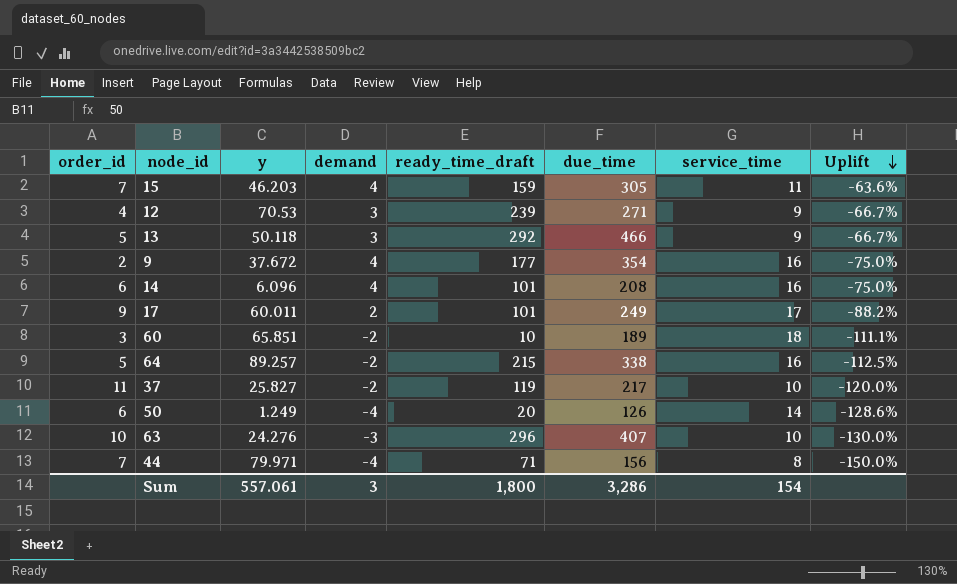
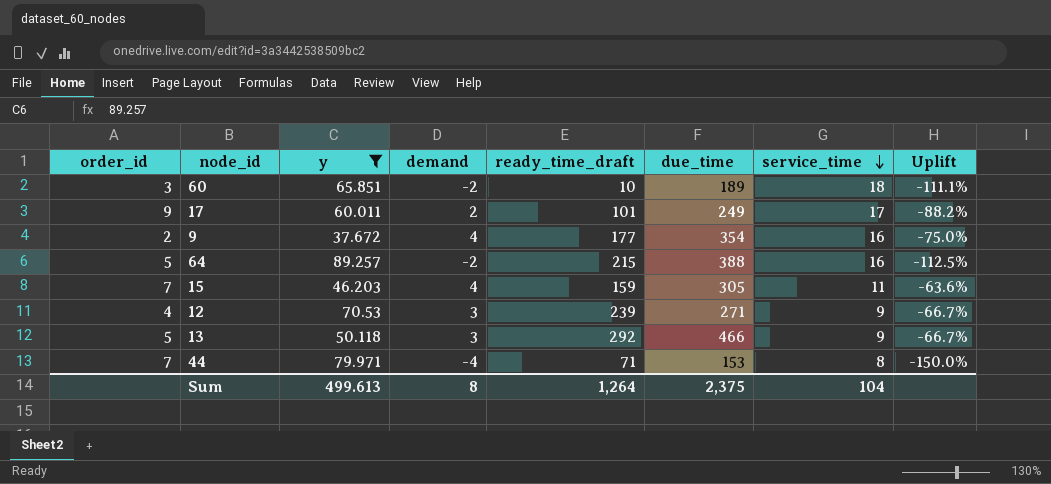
filter: none -> y >= 37.672
row order: Uplift descending -> service_time descending
64 | due_time: 338 -> 388
44 | due_time: 156 -> 153
Sum | y: 557.061 -> 499.613
Sum | demand: 3 -> 8
Sum | ready_time_draft: 1,800 -> 1,264
Sum | due_time: 3,286 -> 2,375
Sum | service_time: 154 -> 104

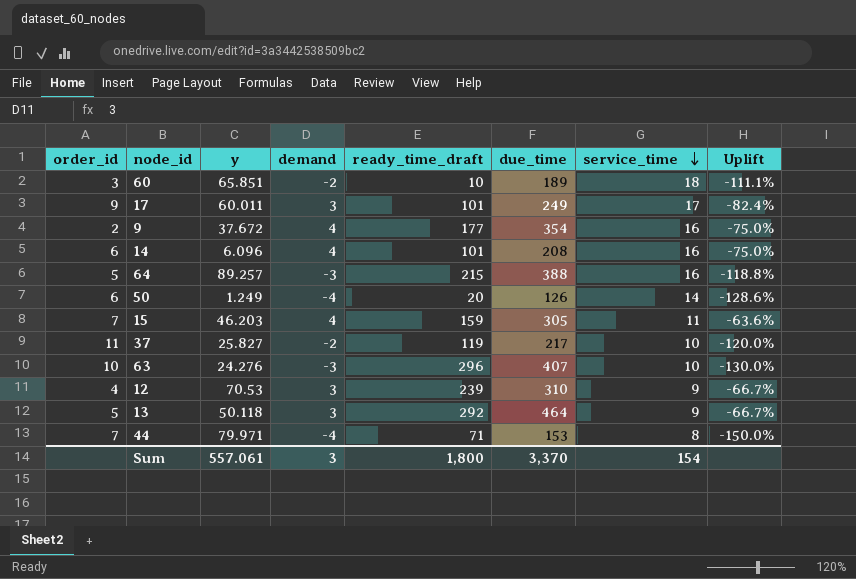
filter: y >= 37.672 -> none
17 | demand: 2 -> 3
17 | Uplift: -88.2% -> -82.4%
64 | demand: -2 -> -3
64 | Uplift: -112.5% -> -118.8%
12 | due_time: 271 -> 310
13 | due_time: 466 -> 464
Sum | y: 499.613 -> 557.061
Sum | demand: 8 -> 3
Sum | ready_time_draft: 1,264 -> 1,800
Sum | due_time: 2,375 -> 3,370
Sum | service_time: 104 -> 154

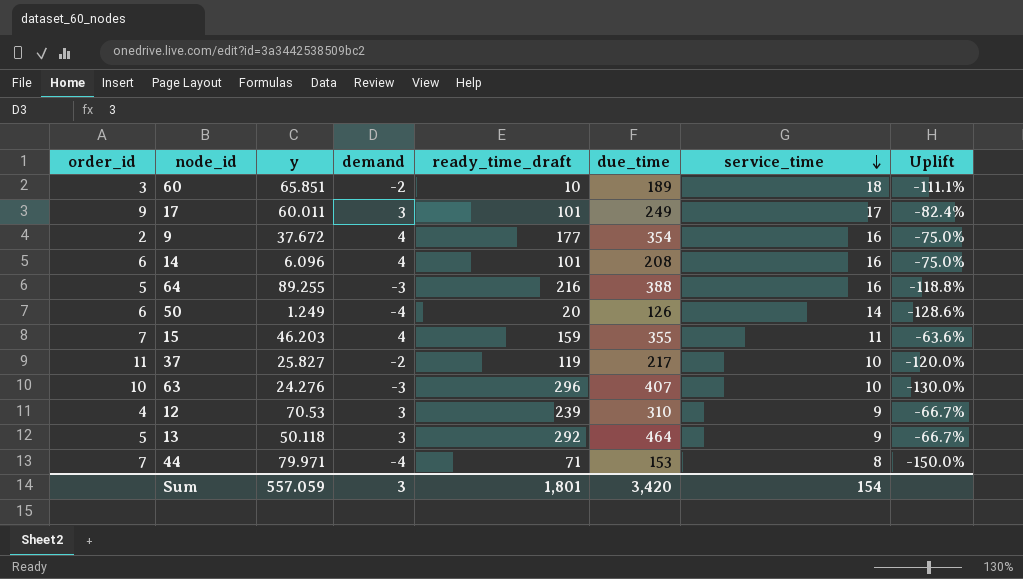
64 | y: 89.257 -> 89.255
64 | ready_time_draft: 215 -> 216
15 | due_time: 305 -> 355
Sum | y: 557.061 -> 557.059
Sum | ready_time_draft: 1,800 -> 1,801
Sum | due_time: 3,370 -> 3,420

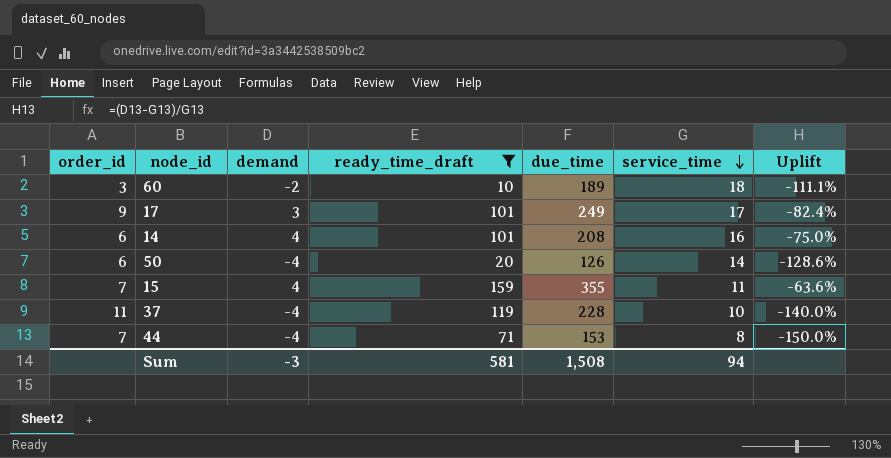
filter: none -> ready_time_draft <= 159
column y | position: 3 -> none
37 | demand: -2 -> -4
37 | due_time: 217 -> 228
37 | Uplift: -120.0% -> -140.0%
Sum | demand: 3 -> -3
Sum | ready_time_draft: 1,801 -> 581
Sum | due_time: 3,420 -> 1,508
Sum | service_time: 154 -> 94

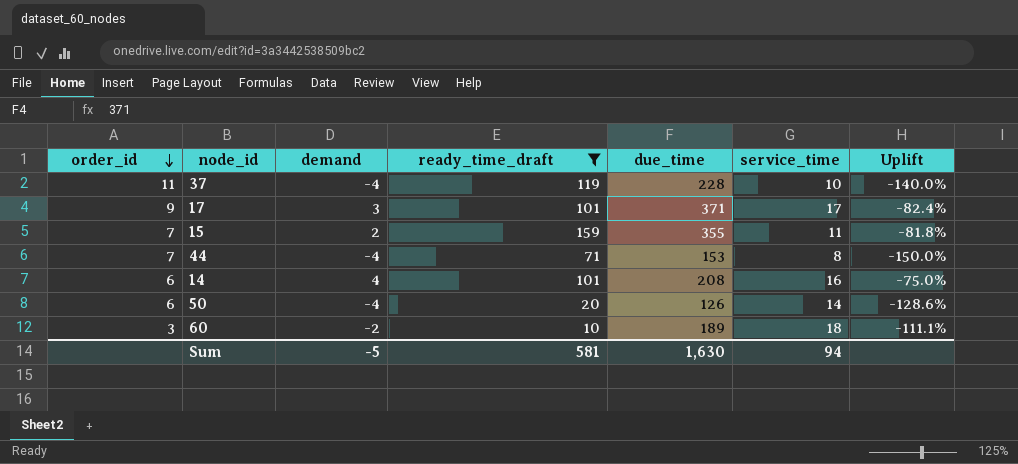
row order: service_time descending -> order_id descending
17 | due_time: 249 -> 371
15 | demand: 4 -> 2
15 | Uplift: -63.6% -> -81.8%
Sum | demand: -3 -> -5
Sum | due_time: 1,508 -> 1,630

